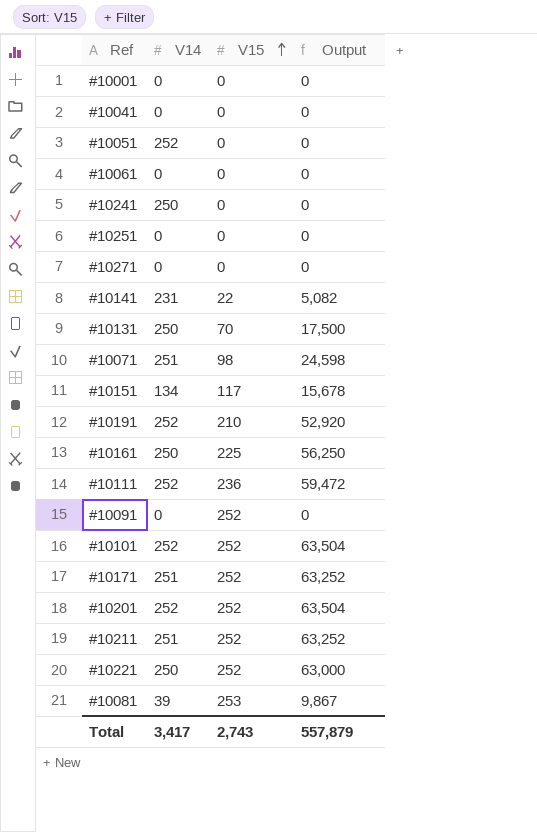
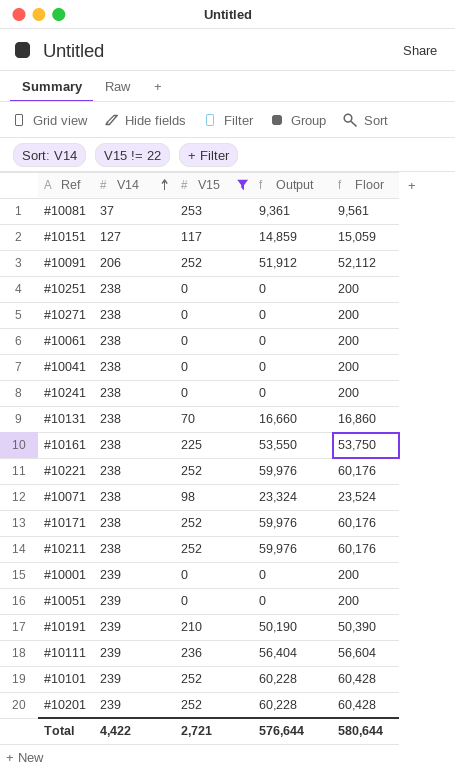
filter: none -> V15 != 22
row order: V15 ascending -> V14 ascending
column Floor | formula: none -> [Output] + 200
#10081 | V14: 39 -> 37
#10081 | Output: 9,867 -> 9,361
#10151 | V14: 134 -> 127
#10151 | Output: 15,678 -> 14,859
#10091 | V14: 0 -> 206
#10091 | Output: 0 -> 51,912
#10251 | V14: 0 -> 238
#10271 | V14: 0 -> 238
#10061 | V14: 0 -> 238
#10041 | V14: 0 -> 238
#10241 | V14: 250 -> 238
#10131 | V14: 250 -> 238
#10131 | Output: 17,500 -> 16,660
#10161 | V14: 250 -> 238
#10161 | Output: 56,250 -> 53,550
#10221 | V14: 250 -> 238
#10221 | Output: 63,000 -> 59,976
#10071 | V14: 251 -> 238
#10071 | Output: 24,598 -> 23,324
#10171 | V14: 251 -> 238
#10171 | Output: 63,252 -> 59,976
#10211 | V14: 251 -> 238
#10211 | Output: 63,252 -> 59,976
#10001 | V14: 0 -> 239
#10051 | V14: 252 -> 239
#10191 | V14: 252 -> 239
#10191 | Output: 52,920 -> 50,190
#10111 | V14: 252 -> 239
#10111 | Output: 59,472 -> 56,404
#10101 | V14: 252 -> 239
#10101 | Output: 63,504 -> 60,228
#10201 | V14: 252 -> 239
#10201 | Output: 63,504 -> 60,228
Total | V14: 3,417 -> 4,422
Total | V15: 2,743 -> 2,721
Total | Output: 557,879 -> 576,644

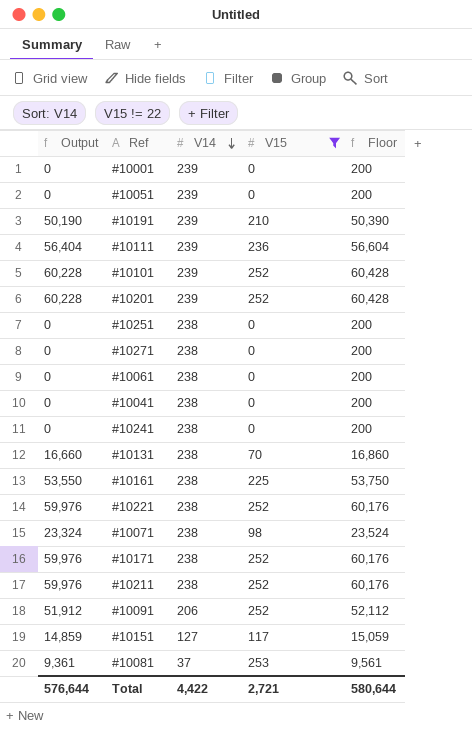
row order: V14 ascending -> V14 descending
column Output | position: 4 -> 1

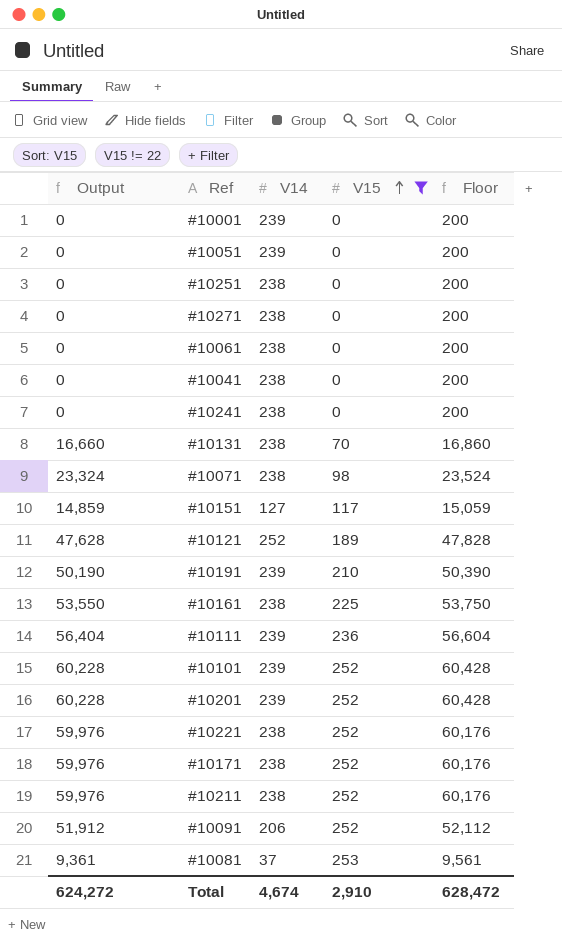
row order: V14 descending -> V15 ascending
row #10121: none -> 47,628 | 252 | 189 | 47,828
Total | Output: 576,644 -> 624,272
Total | V14: 4,422 -> 4,674
Total | V15: 2,721 -> 2,910
Total | Floor: 580,644 -> 628,472

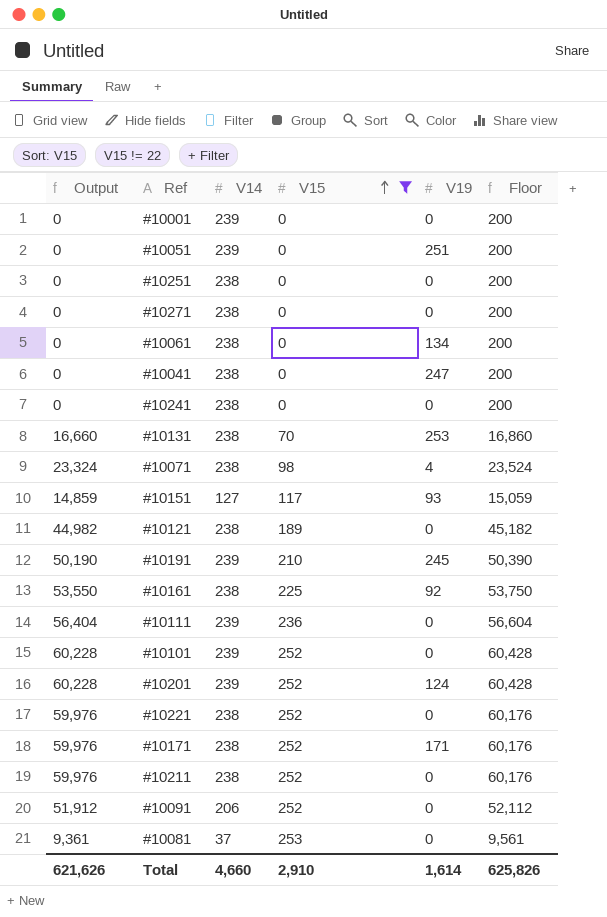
column V19 | position: none -> 5
#10121 | Output: 47,628 -> 44,982
#10121 | V14: 252 -> 238
#10121 | Floor: 47,828 -> 45,182
Total | Output: 624,272 -> 621,626
Total | V14: 4,674 -> 4,660
Total | Floor: 628,472 -> 625,826

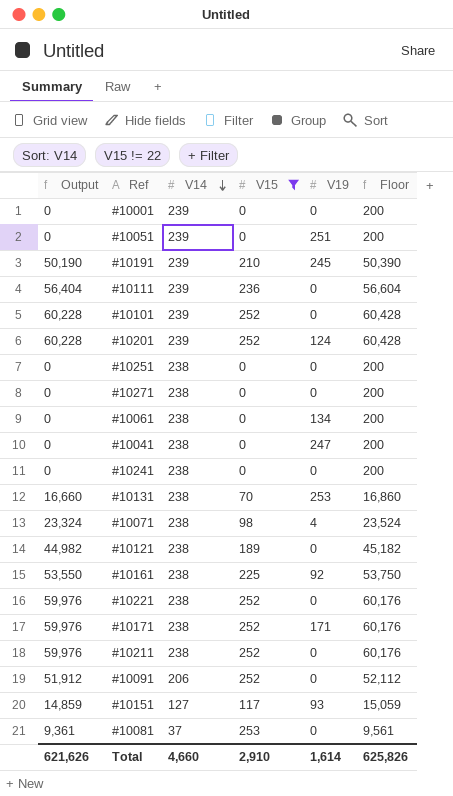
row order: V15 ascending -> V14 descending

